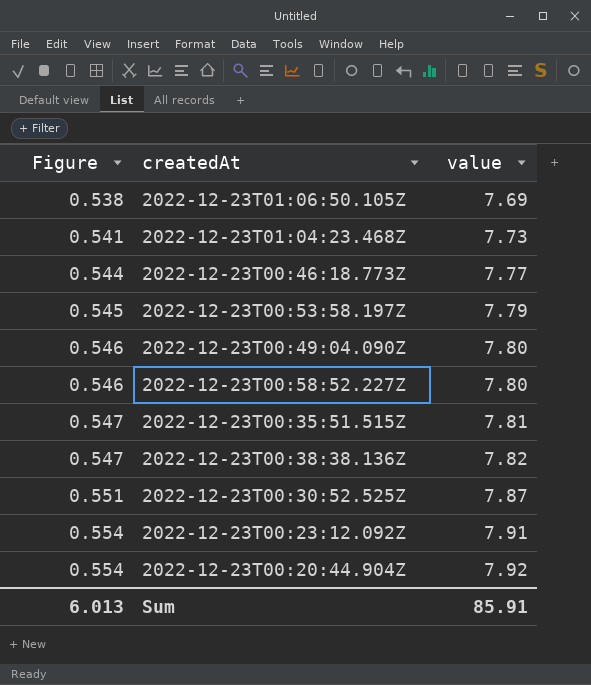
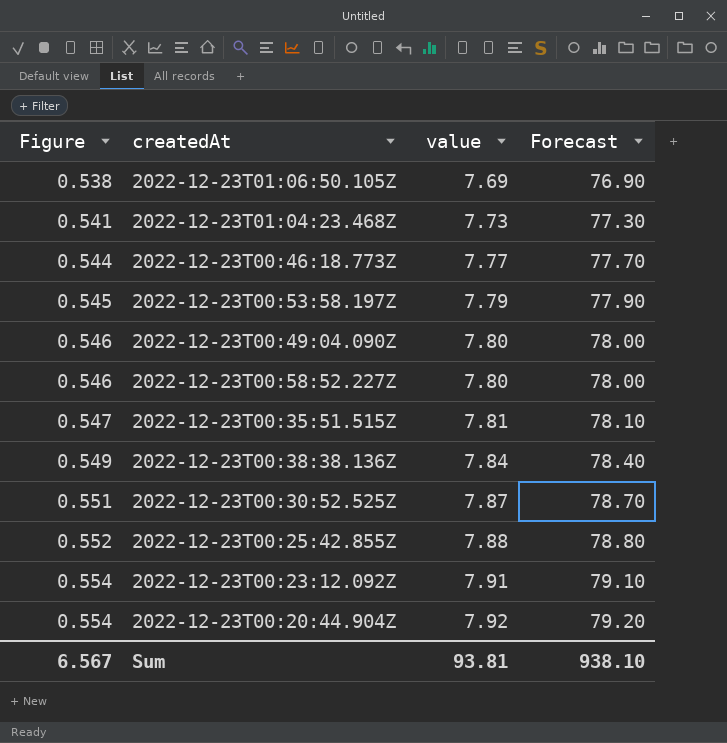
column Forecast | formula: none -> [value] * 10
2022-12-23T00:38:38.136Z | Figure: 0.547 -> 0.549
2022-12-23T00:38:38.136Z | value: 7.82 -> 7.84
row 2022-12-23T00:25:42.855Z: none -> 0.552 | 7.88 | 78.80
Sum | Figure: 6.013 -> 6.567
Sum | value: 85.91 -> 93.81

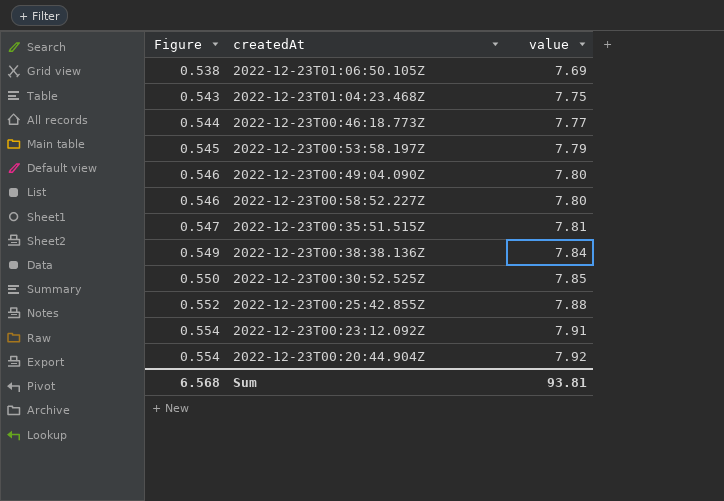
column Forecast | formula: [value] * 10 -> none
2022-12-23T01:04:23.468Z | Figure: 0.541 -> 0.543
2022-12-23T01:04:23.468Z | value: 7.73 -> 7.75
2022-12-23T00:30:52.525Z | Figure: 0.551 -> 0.550
2022-12-23T00:30:52.525Z | value: 7.87 -> 7.85
Sum | Figure: 6.567 -> 6.568

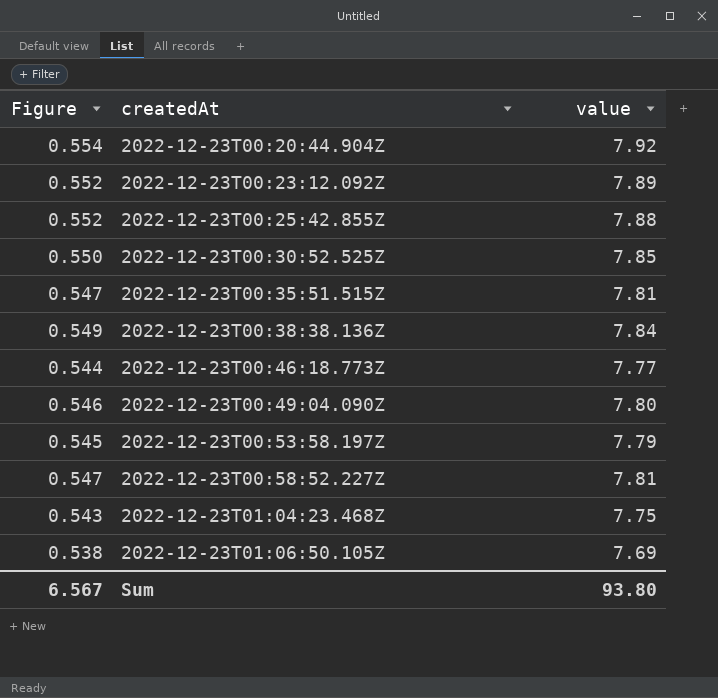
row order: Figure ascending -> createdAt ascending
2022-12-23T00:23:12.092Z | Figure: 0.554 -> 0.552
2022-12-23T00:23:12.092Z | value: 7.91 -> 7.89
2022-12-23T00:58:52.227Z | Figure: 0.546 -> 0.547
2022-12-23T00:58:52.227Z | value: 7.80 -> 7.81
Sum | Figure: 6.568 -> 6.567
Sum | value: 93.81 -> 93.80

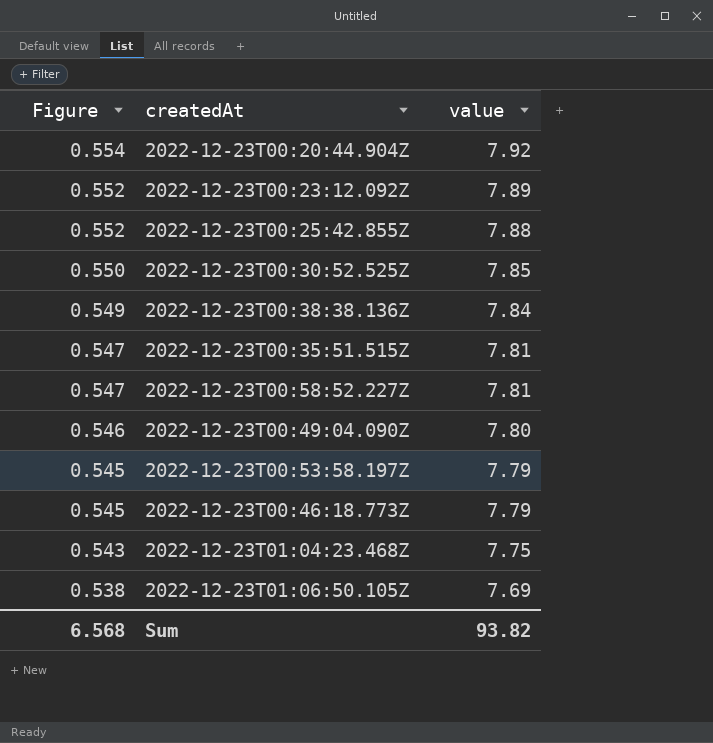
row order: createdAt ascending -> Figure descending
2022-12-23T00:46:18.773Z | Figure: 0.544 -> 0.545
2022-12-23T00:46:18.773Z | value: 7.77 -> 7.79
Sum | Figure: 6.567 -> 6.568
Sum | value: 93.80 -> 93.82

